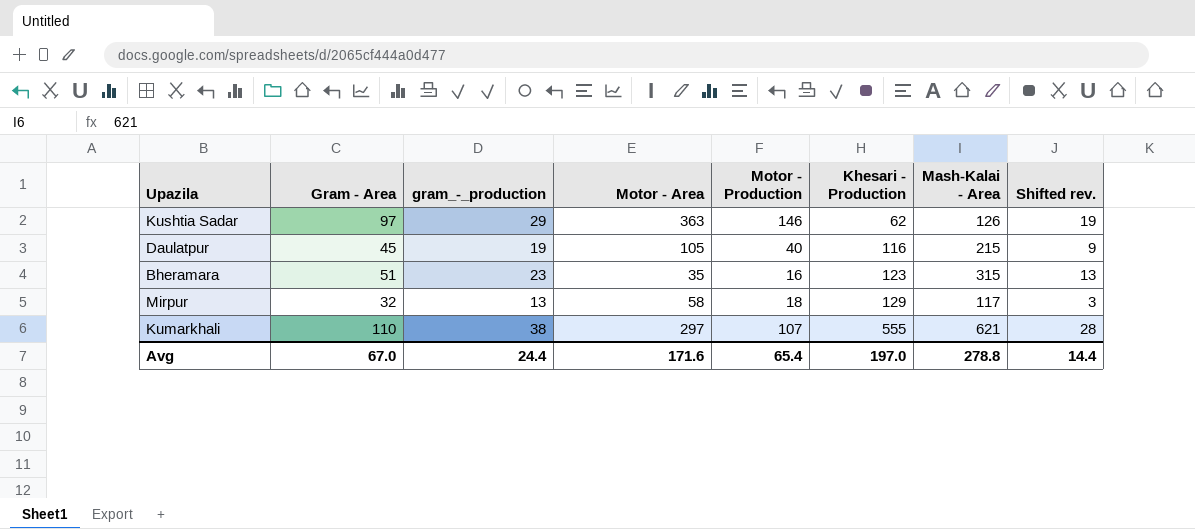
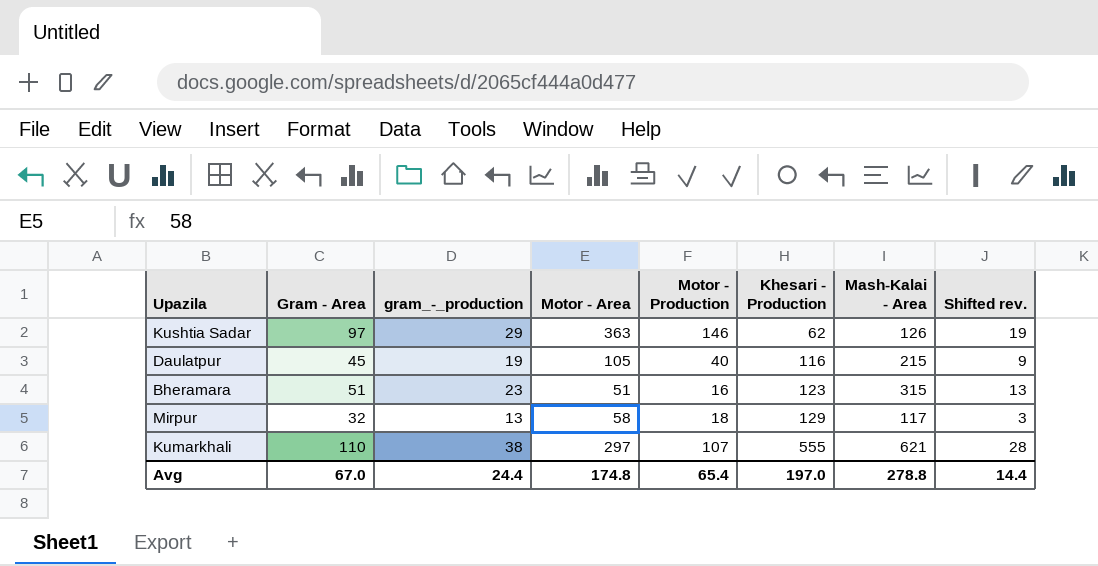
Bheramara | Motor - Area: 35 -> 51
Avg | Motor - Area: 171.6 -> 174.8

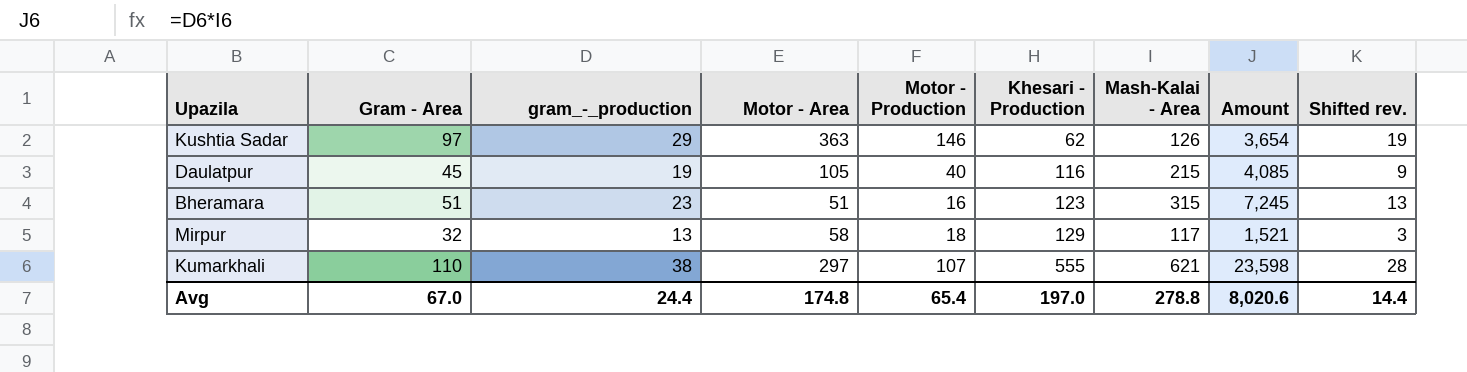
column Amount | formula: none -> [gram_-_production] * [Mash-Kalai - Area]

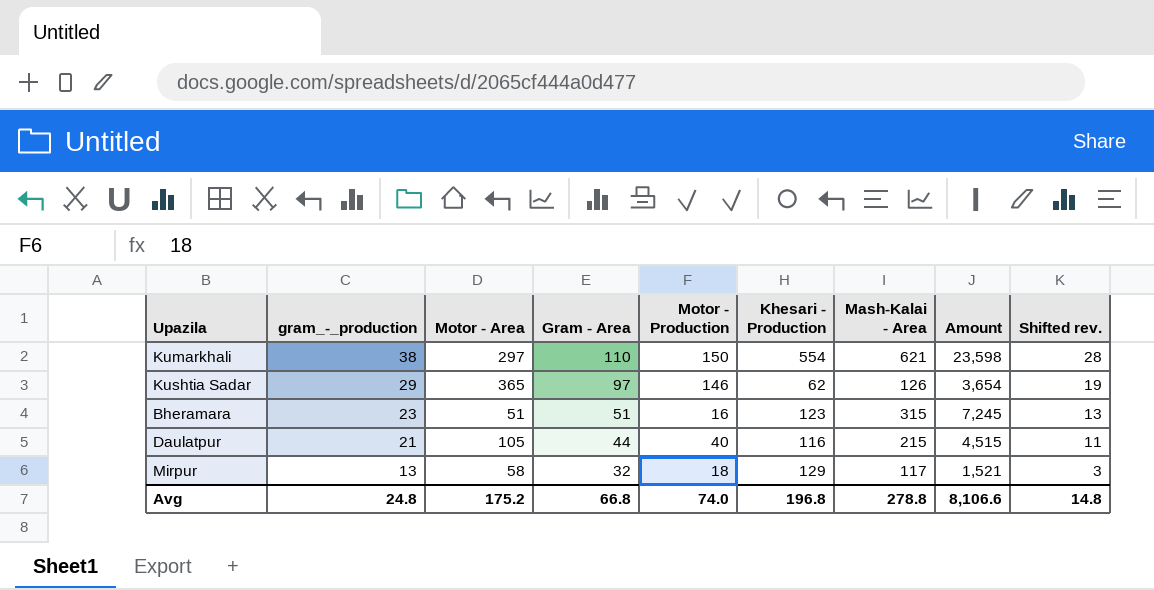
row order: Khesari - Production ascending -> gram_-_production descending
column Gram - Area | position: 2 -> 4
Kumarkhali | Motor - Production: 107 -> 150
Kumarkhali | Khesari - Production: 555 -> 554
Kushtia Sadar | Motor - Area: 363 -> 365
Daulatpur | gram_-_production: 19 -> 21
Daulatpur | Gram - Area: 45 -> 44
Daulatpur | Amount: 4,085 -> 4,515
Daulatpur | Shifted rev.: 9 -> 11
Avg | gram_-_production: 24.4 -> 24.8
Avg | Motor - Area: 174.8 -> 175.2
Avg | Gram - Area: 67.0 -> 66.8
Avg | Motor - Production: 65.4 -> 74.0
Avg | Khesari - Production: 197.0 -> 196.8
Avg | Amount: 8,020.6 -> 8,106.6
Avg | Shifted rev.: 14.4 -> 14.8

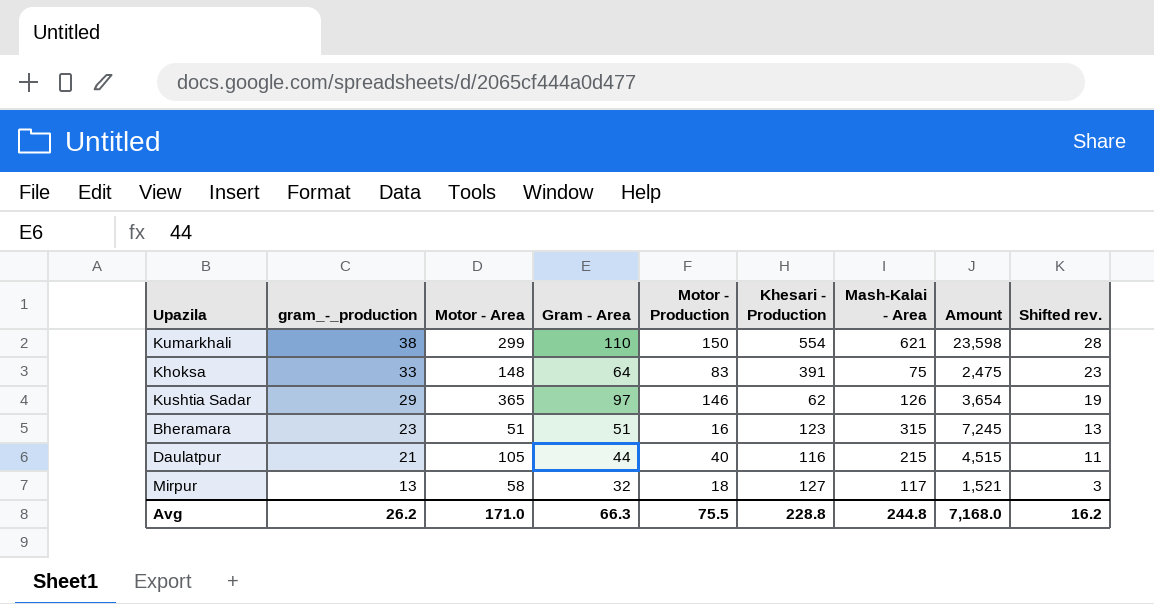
Kumarkhali | Motor - Area: 297 -> 299
row Khoksa: none -> 33 | 148 | 64 | 83 | 391 | 75 | 2,475 | 23
Mirpur | Khesari - Production: 129 -> 127
Avg | gram_-_production: 24.8 -> 26.2
Avg | Motor - Area: 175.2 -> 171.0
Avg | Gram - Area: 66.8 -> 66.3
Avg | Motor - Production: 74.0 -> 75.5
Avg | Khesari - Production: 196.8 -> 228.8
Avg | Mash-Kalai - Area: 278.8 -> 244.8
Avg | Amount: 8,106.6 -> 7,168.0
Avg | Shifted rev.: 14.8 -> 16.2

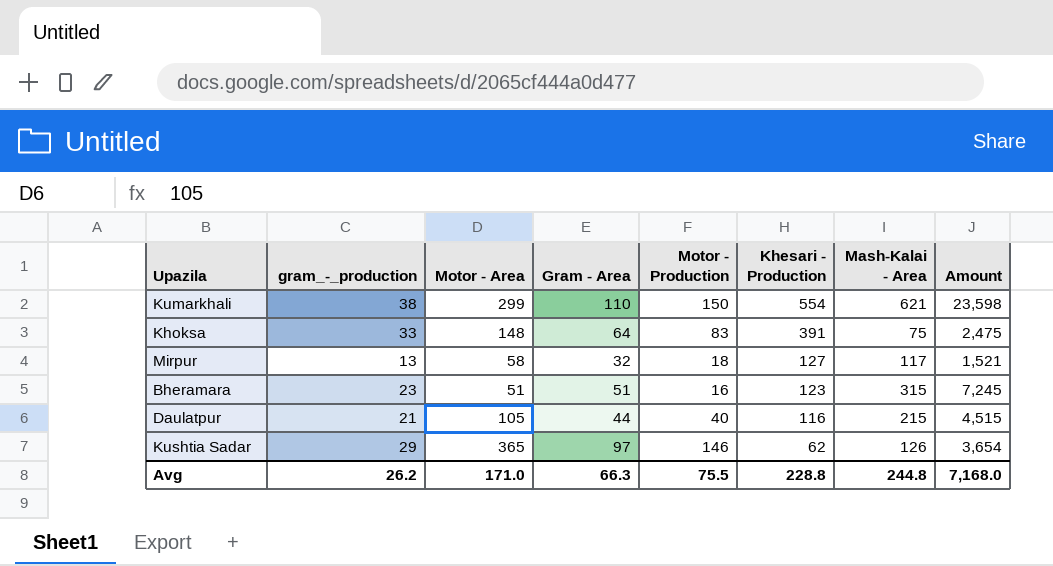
row order: gram_-_production descending -> Khesari - Production descending
column Shifted rev. | formula: [gram_-_production] - 10 -> none

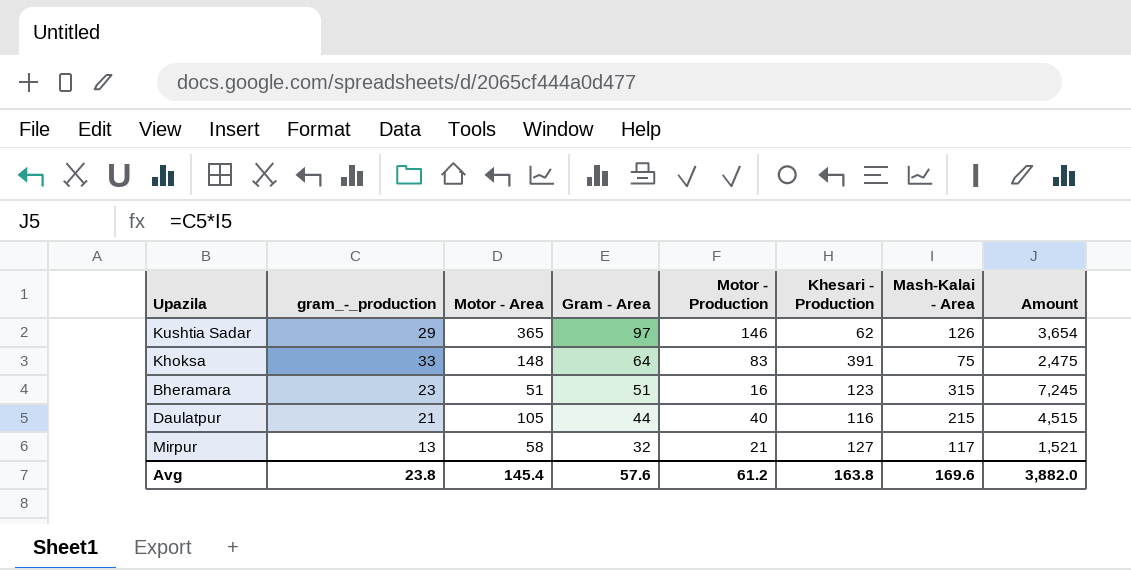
row order: Khesari - Production descending -> Gram - Area descending
row Kumarkhali: 38 | 299 | 110 | 150 | 554 | 621 | 23,598 -> none
Mirpur | Motor - Production: 18 -> 21
Avg | gram_-_production: 26.2 -> 23.8
Avg | Motor - Area: 171.0 -> 145.4
Avg | Gram - Area: 66.3 -> 57.6
Avg | Motor - Production: 75.5 -> 61.2
Avg | Khesari - Production: 228.8 -> 163.8
Avg | Mash-Kalai - Area: 244.8 -> 169.6
Avg | Amount: 7,168.0 -> 3,882.0

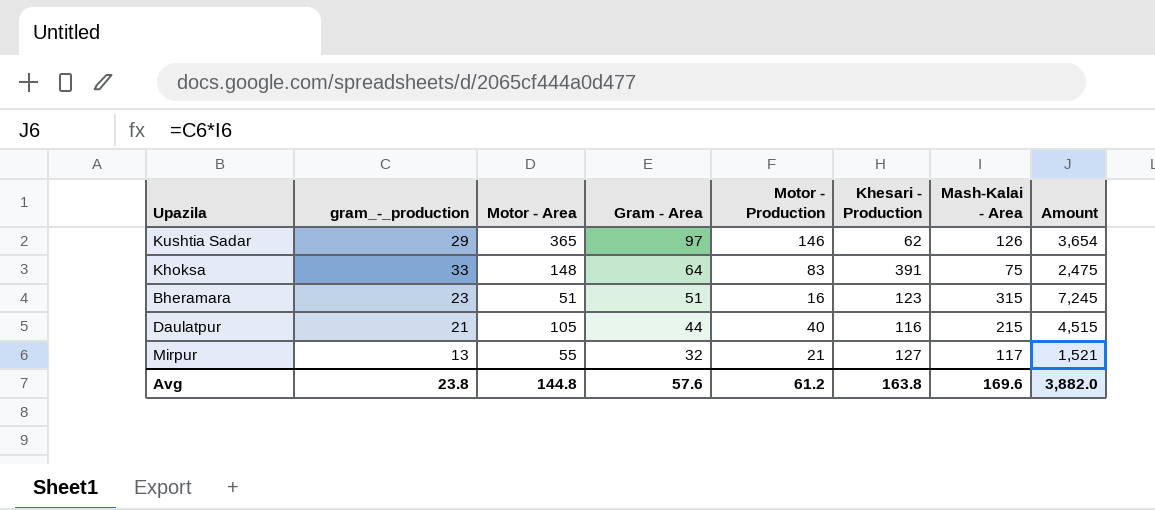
Mirpur | Motor - Area: 58 -> 55
Avg | Motor - Area: 145.4 -> 144.8

